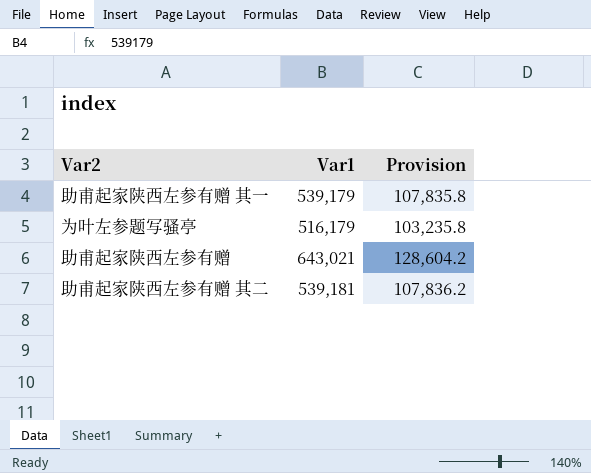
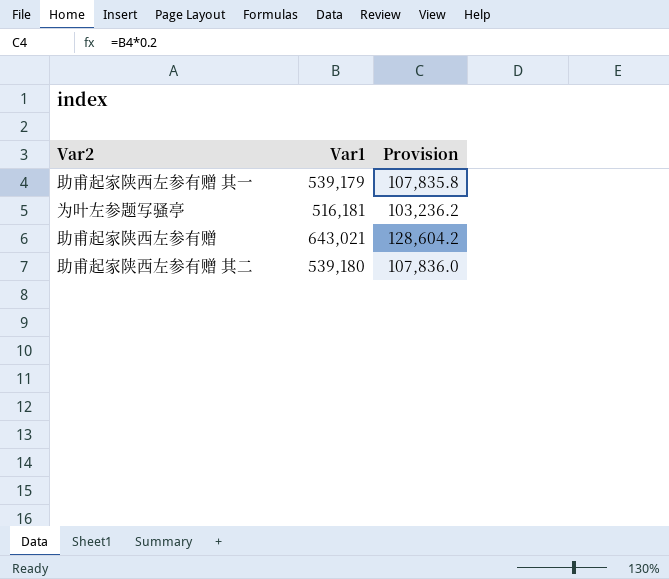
为叶左参题写骚亭 | Var1: 516,179 -> 516,181
为叶左参题写骚亭 | Provision: 103,235.8 -> 103,236.2
助甫起家陕西左参有赠 其二 | Var1: 539,181 -> 539,180
助甫起家陕西左参有赠 其二 | Provision: 107,836.2 -> 107,836.0

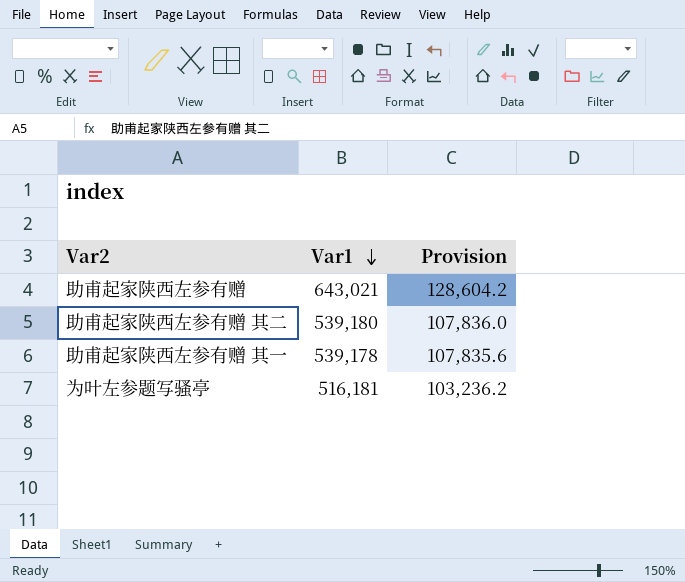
row order: none -> Var1 descending
助甫起家陕西左参有赠 其一 | Var1: 539,179 -> 539,178
助甫起家陕西左参有赠 其一 | Provision: 107,835.8 -> 107,835.6

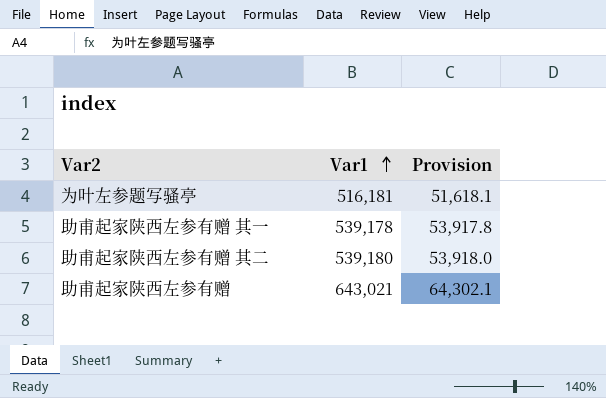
row order: Var1 descending -> Var1 ascending
column Provision | formula: [Var1] * 0.2 -> [Var1] * 0.1

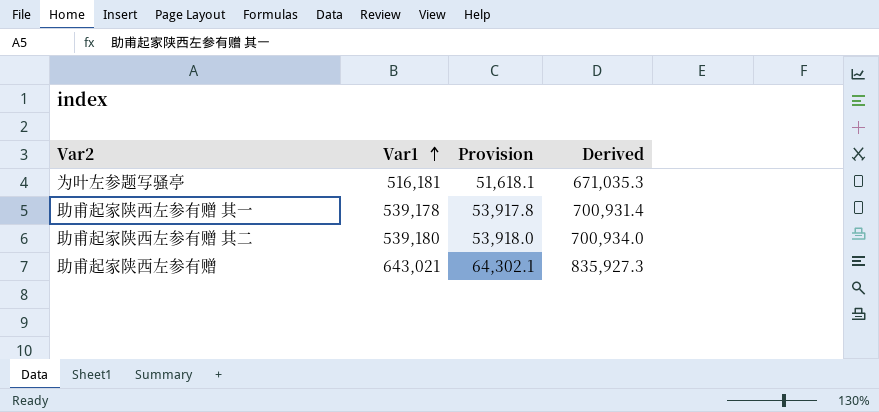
column Derived | formula: none -> [Var1] * 1.3

